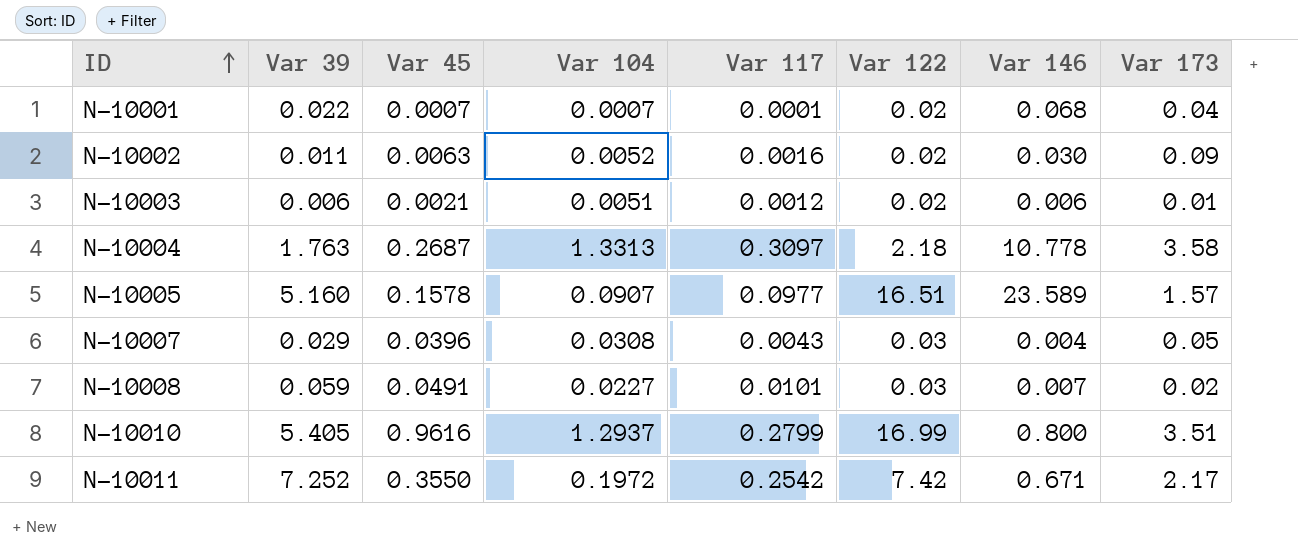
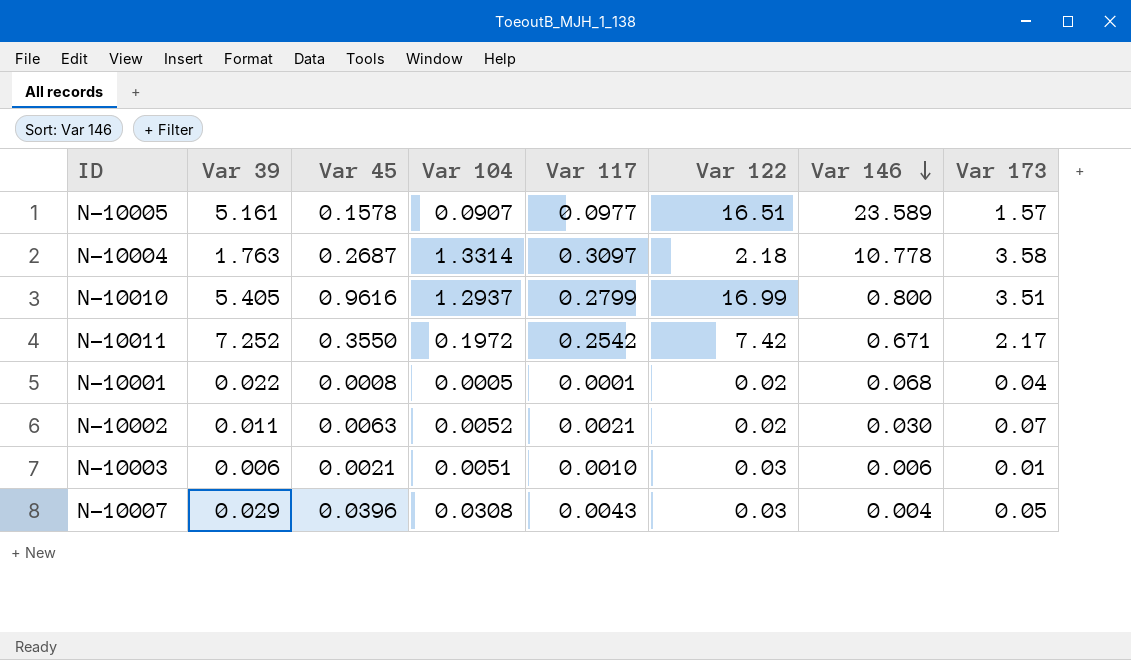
row order: ID ascending -> Var 146 descending
row N-10008: 0.059 | 0.0491 | 0.0227 | 0.0101 | 0.03 | 0.007 | 0.02 -> none
N-10005 | Var 39: 5.160 -> 5.161
N-10004 | Var 104: 1.3313 -> 1.3314
N-10001 | Var 45: 0.0007 -> 0.0008
N-10001 | Var 104: 0.0007 -> 0.0005
N-10002 | Var 117: 0.0016 -> 0.0021
N-10002 | Var 173: 0.09 -> 0.07
N-10003 | Var 117: 0.0012 -> 0.0010
N-10003 | Var 122: 0.02 -> 0.03

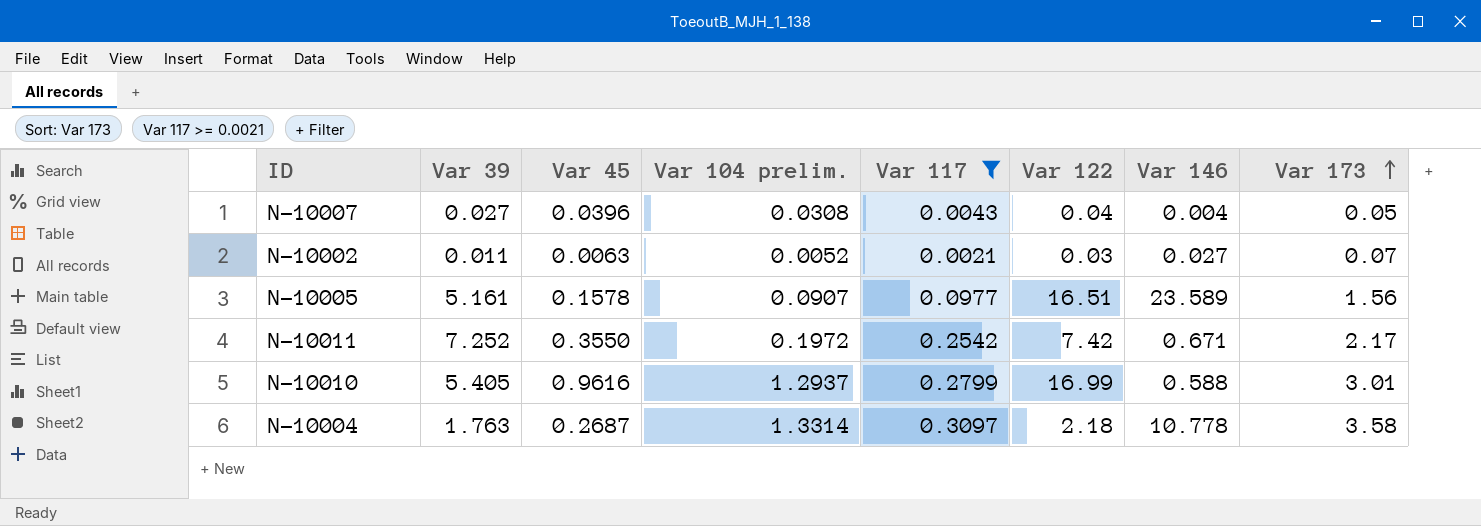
filter: none -> Var 117 >= 0.0021
row order: Var 146 descending -> Var 173 ascending
column name: Var 104 -> Var 104 prelim.
N-10007 | Var 39: 0.029 -> 0.027
N-10007 | Var 122: 0.03 -> 0.04
N-10002 | Var 122: 0.02 -> 0.03
N-10002 | Var 146: 0.030 -> 0.027
N-10005 | Var 173: 1.57 -> 1.56
N-10010 | Var 146: 0.800 -> 0.588
N-10010 | Var 173: 3.51 -> 3.01

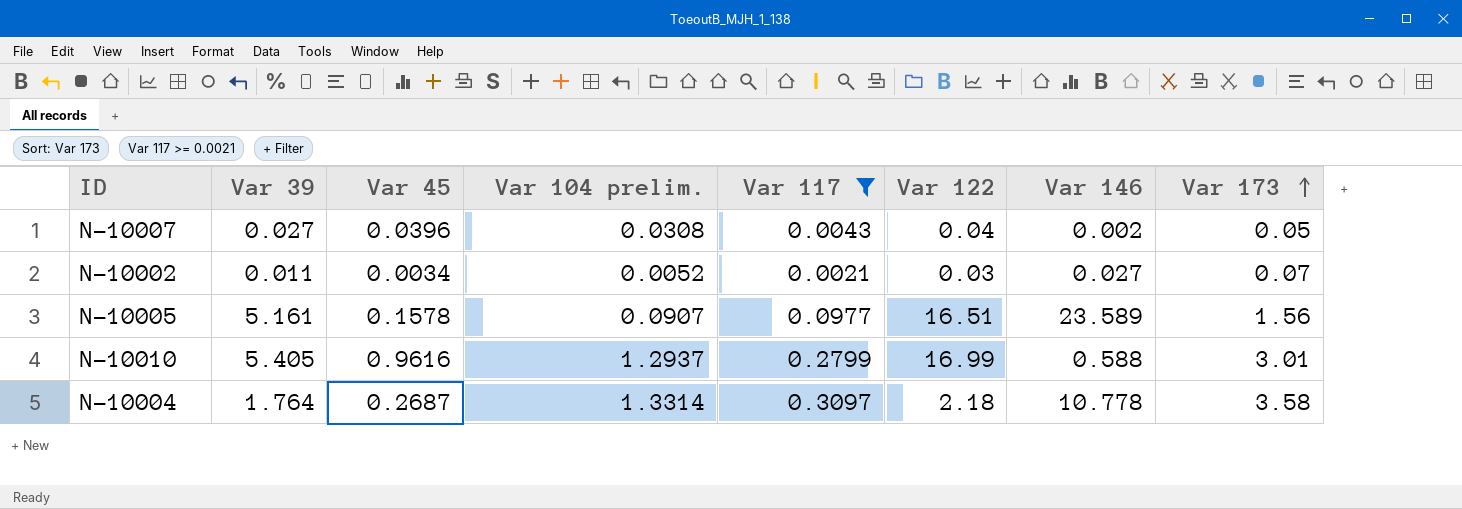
row N-10011: 7.252 | 0.3550 | 0.1972 | 0.2542 | 7.42 | 0.671 | 2.17 -> none
N-10007 | Var 146: 0.004 -> 0.002
N-10002 | Var 45: 0.0063 -> 0.0034
N-10004 | Var 39: 1.763 -> 1.764

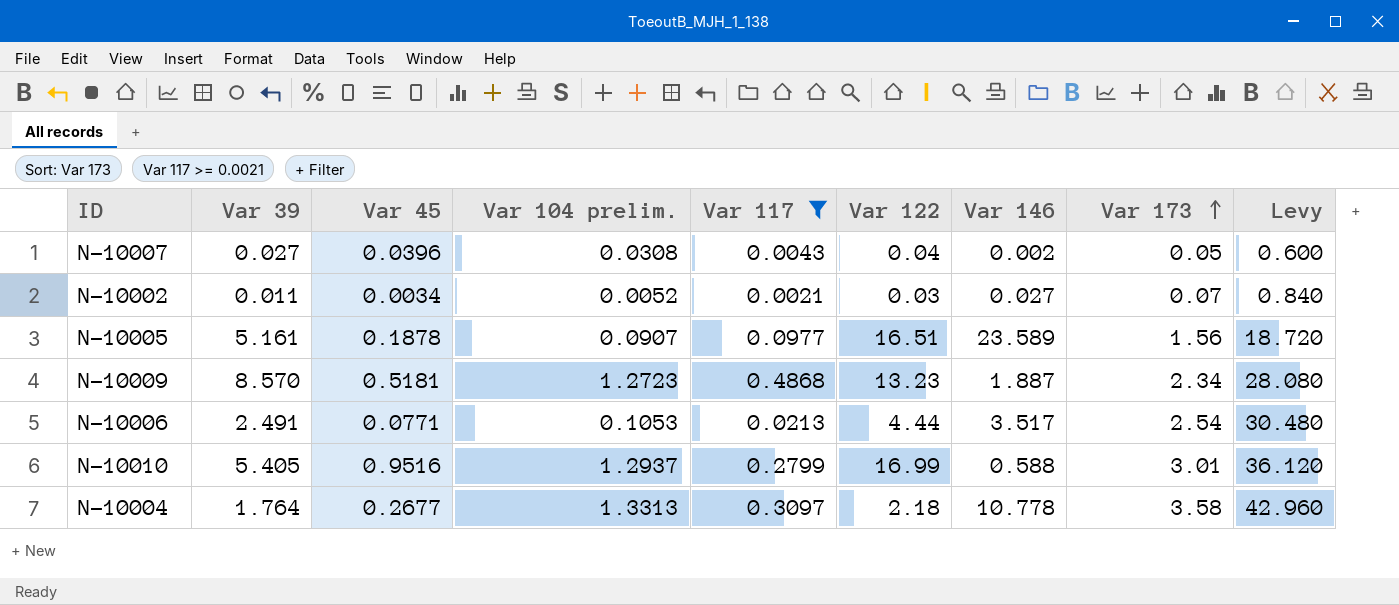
column Levy | formula: none -> [Var 173] * 12
N-10005 | Var 45: 0.1578 -> 0.1878
row N-10009: none -> 8.570 | 0.5181 | 1.2723 | 0.4868 | 13.23 | 1.887 | 2.34 | 28.080
row N-10006: none -> 2.491 | 0.0771 | 0.1053 | 0.0213 | 4.44 | 3.517 | 2.54 | 30.480
N-10010 | Var 45: 0.9616 -> 0.9516
N-10004 | Var 45: 0.2687 -> 0.2677
N-10004 | Var 104 prelim.: 1.3314 -> 1.3313

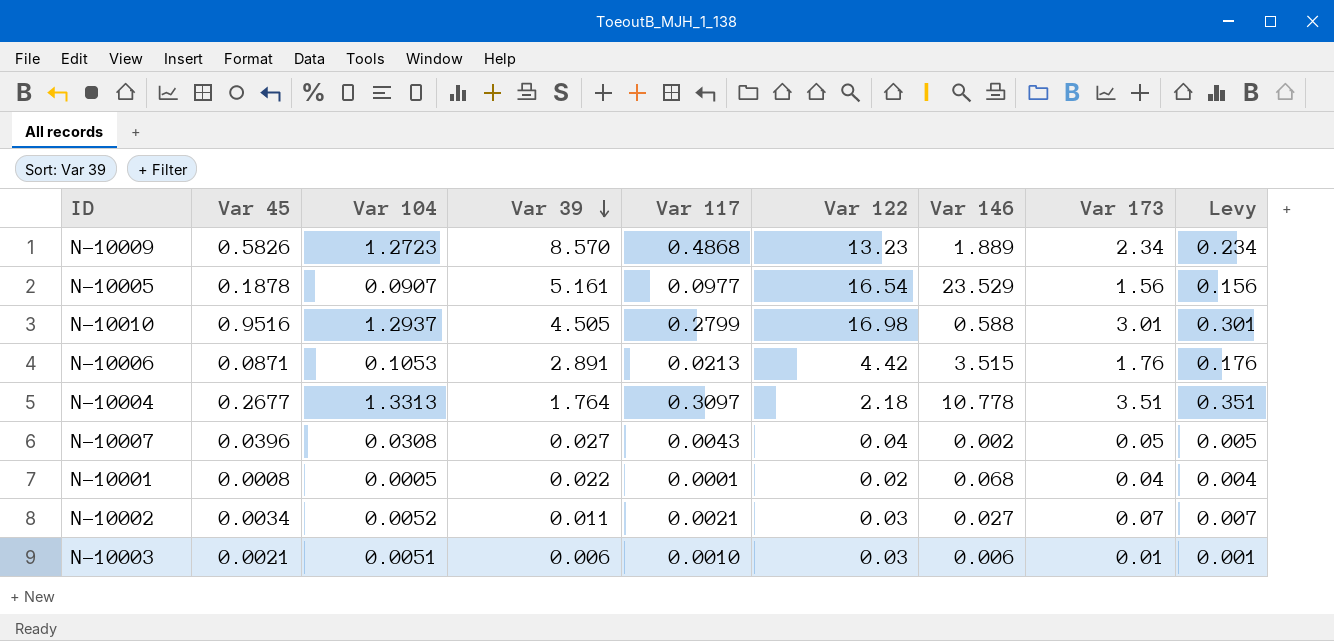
filter: Var 117 >= 0.0021 -> none
row order: Var 173 ascending -> Var 39 descending
column name: Var 104 prelim. -> Var 104
column Var 39 | position: 2 -> 4
column Levy | formula: [Var 173] * 12 -> [Var 173] * 0.1
N-10009 | Var 45: 0.5181 -> 0.5826
N-10009 | Var 146: 1.887 -> 1.889
N-10005 | Var 122: 16.51 -> 16.54
N-10005 | Var 146: 23.589 -> 23.529
N-10010 | Var 39: 5.405 -> 4.505
N-10010 | Var 122: 16.99 -> 16.98
N-10006 | Var 45: 0.0771 -> 0.0871
N-10006 | Var 39: 2.491 -> 2.891
N-10006 | Var 122: 4.44 -> 4.42
N-10006 | Var 146: 3.517 -> 3.515
N-10006 | Var 173: 2.54 -> 1.76
N-10004 | Var 173: 3.58 -> 3.51

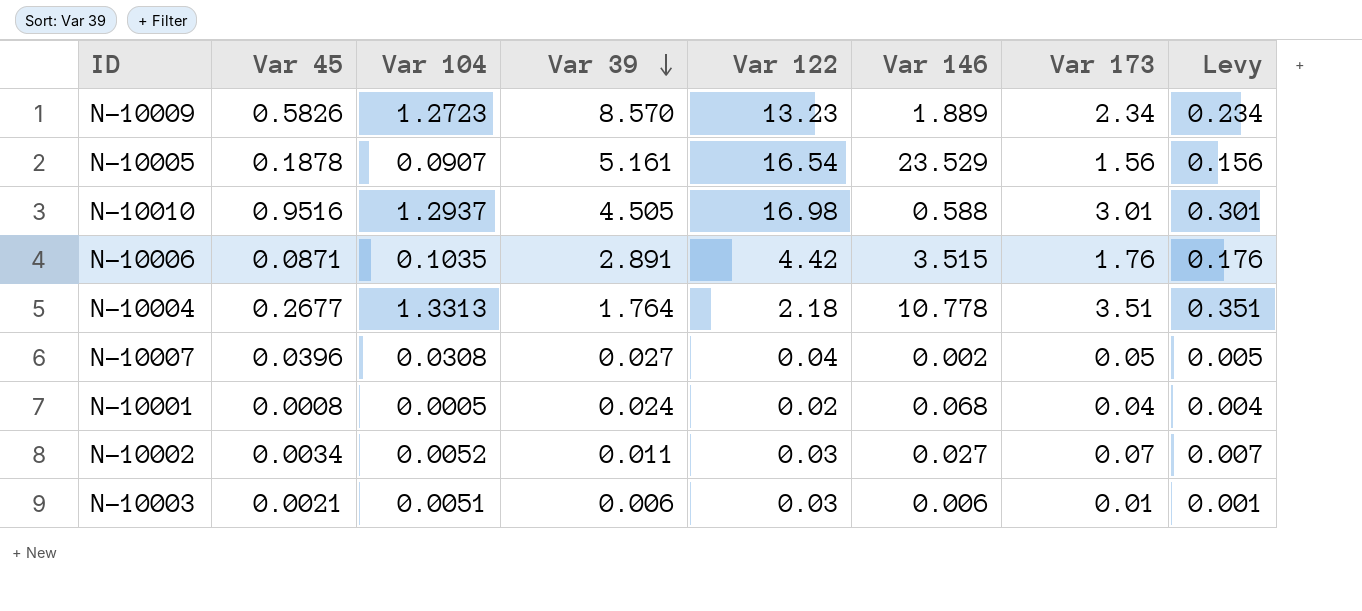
column Var 117 | position: 5 -> none
N-10006 | Var 104: 0.1053 -> 0.1035
N-10001 | Var 39: 0.022 -> 0.024

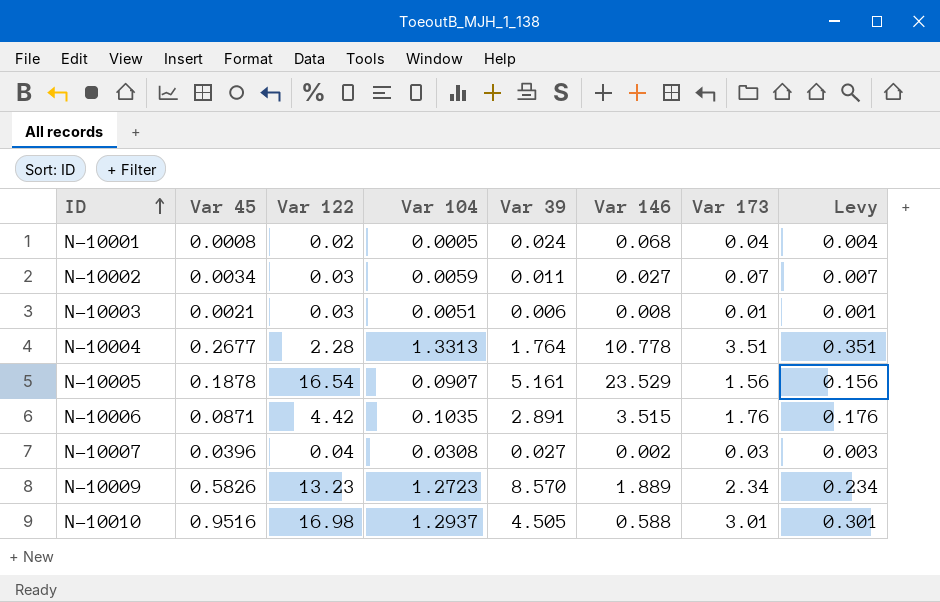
row order: Var 39 descending -> ID ascending
column Var 122 | position: 5 -> 3
N-10002 | Var 104: 0.0052 -> 0.0059
N-10003 | Var 146: 0.006 -> 0.008
N-10004 | Var 122: 2.18 -> 2.28
N-10007 | Var 173: 0.05 -> 0.03
N-10007 | Levy: 0.005 -> 0.003

